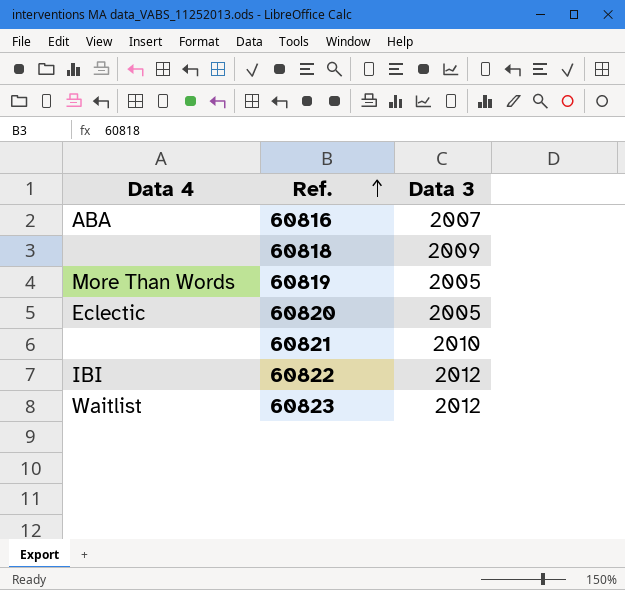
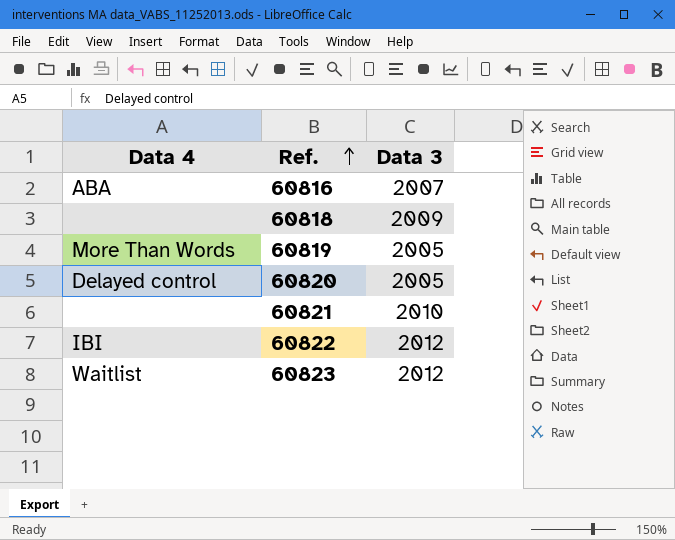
60820 | Data 4: Eclectic -> Delayed control

